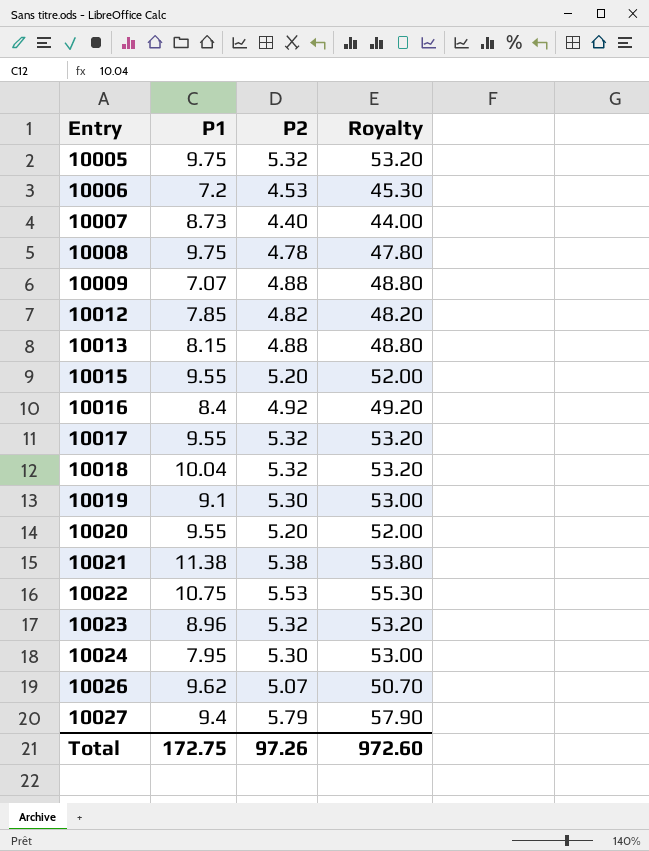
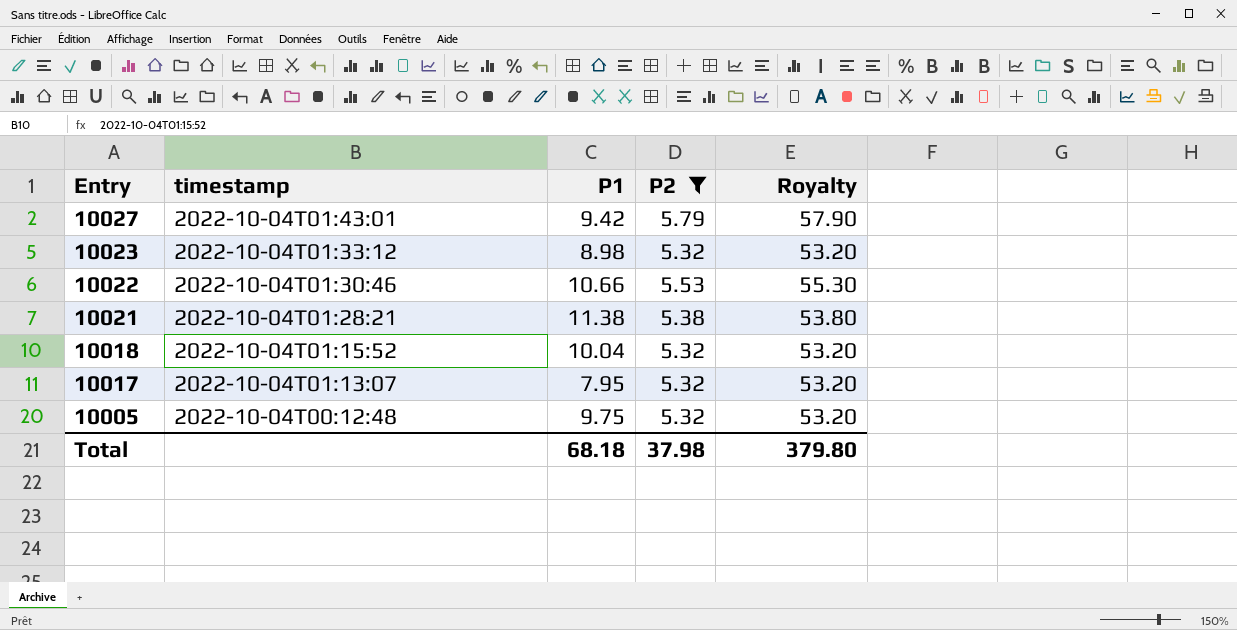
filter: none -> P2 >= 5.32
row order: Entry ascending -> Entry descending
column timestamp | position: none -> 2
10027 | P1: 9.4 -> 9.42
10023 | P1: 8.96 -> 8.98
10022 | P1: 10.75 -> 10.66
10017 | P1: 9.55 -> 7.95
Total | P1: 172.75 -> 68.18
Total | P2: 97.26 -> 37.98
Total | Royalty: 972.60 -> 379.80

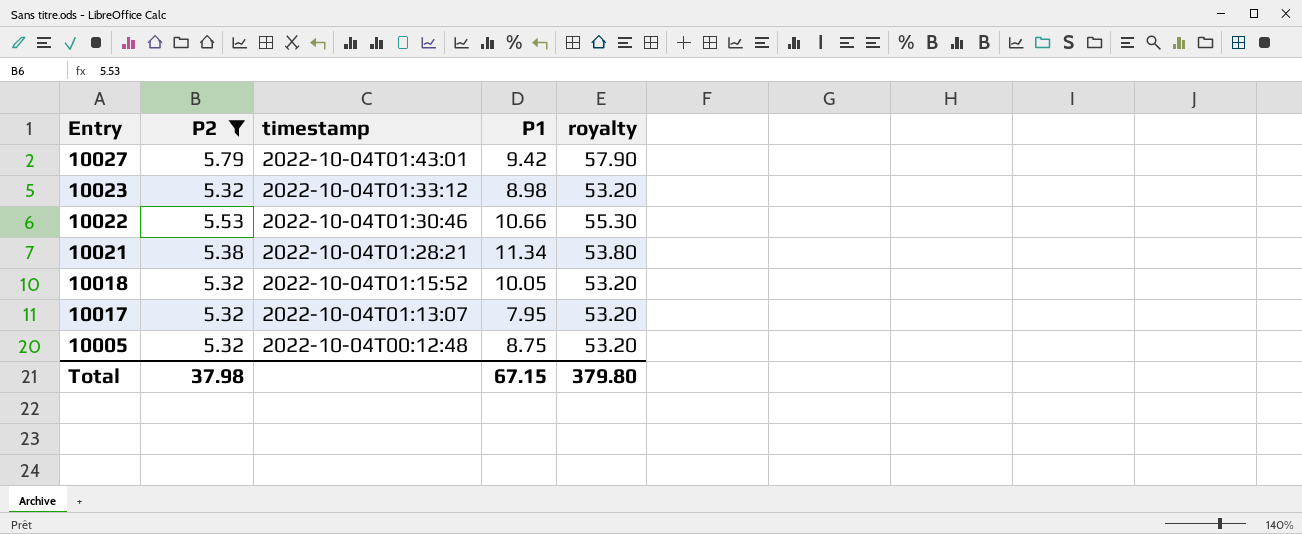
column P2 | position: 4 -> 2
column name: Royalty -> royalty
10021 | P1: 11.38 -> 11.34
10018 | P1: 10.04 -> 10.05
10005 | P1: 9.75 -> 8.75
Total | P1: 68.18 -> 67.15

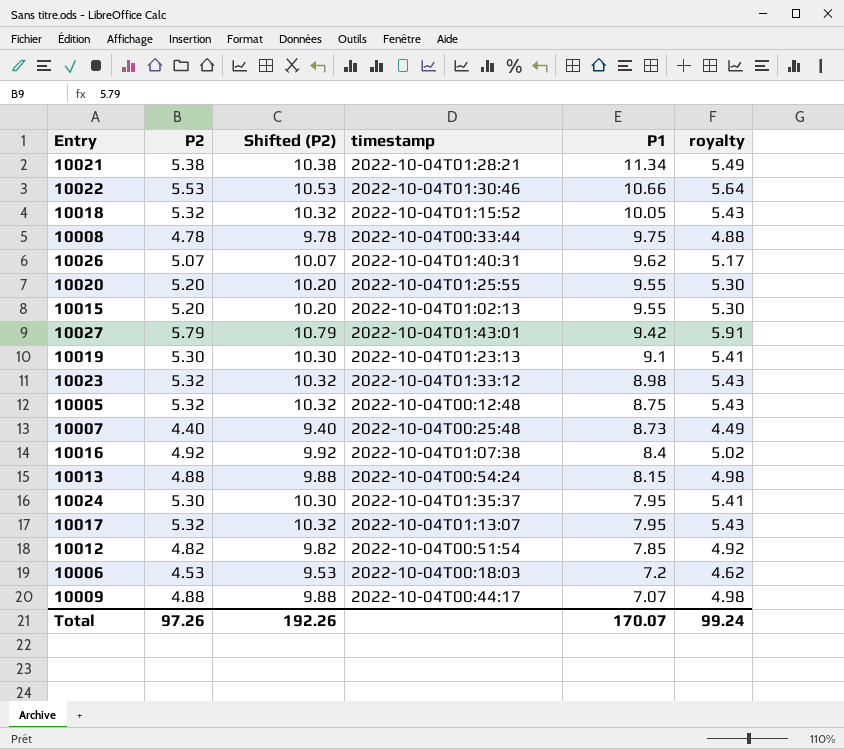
filter: P2 >= 5.32 -> none
row order: Entry descending -> P1 descending
column Shifted (P2) | formula: none -> [P2] + 5
column royalty | formula: [P2] * 10 -> [P2] * 1.02
Total | P2: 37.98 -> 97.26
Total | P1: 67.15 -> 170.07
Total | royalty: 379.80 -> 99.24

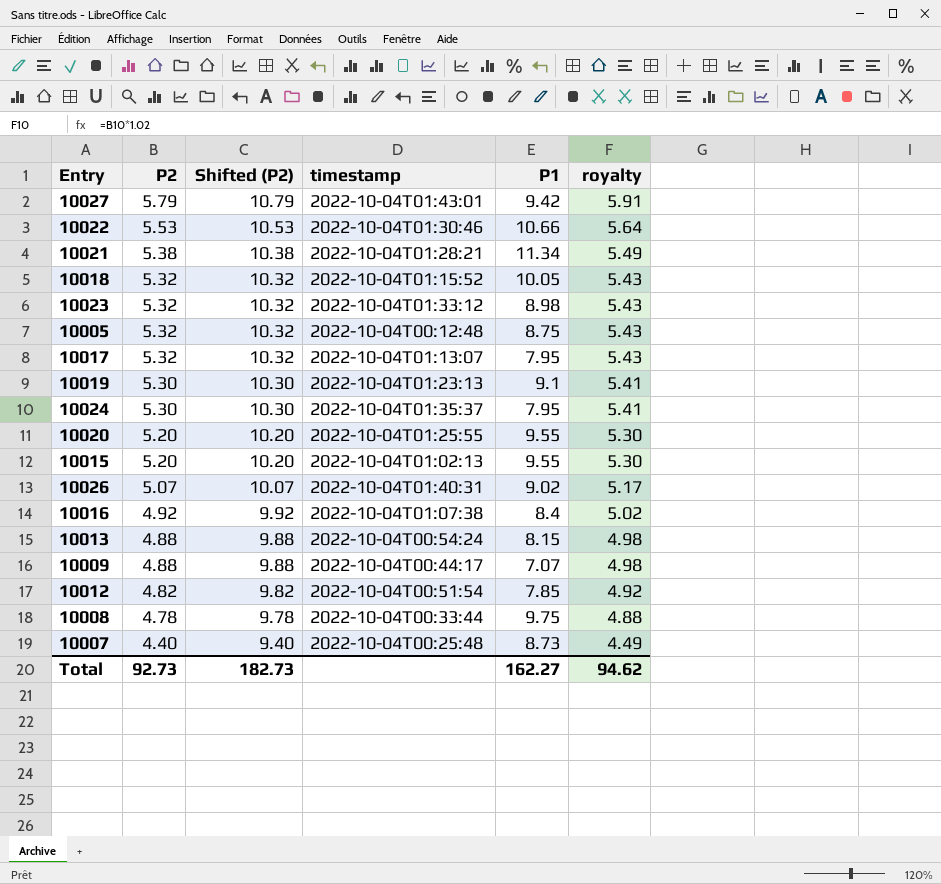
row order: P1 descending -> P2 descending
row 10006: 4.53 | 9.53 | 2022-10-04T00:18:03 | 7.2 | 4.62 -> none
10026 | P1: 9.62 -> 9.02
Total | P2: 97.26 -> 92.73
Total | Shifted (P2): 192.26 -> 182.73
Total | P1: 170.07 -> 162.27
Total | royalty: 99.24 -> 94.62

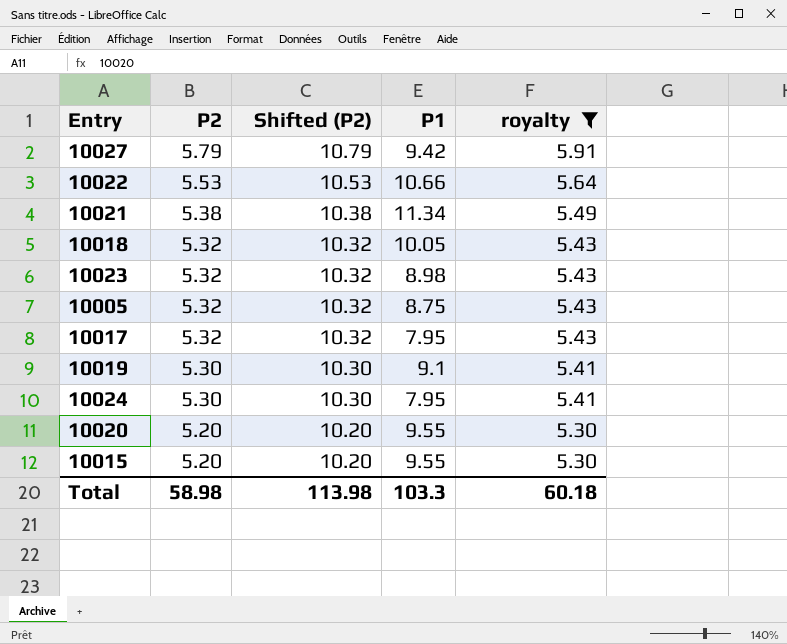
filter: none -> royalty >= 5.30
column timestamp | position: 4 -> none
Total | P2: 92.73 -> 58.98
Total | Shifted (P2): 182.73 -> 113.98
Total | P1: 162.27 -> 103.3
Total | royalty: 94.62 -> 60.18

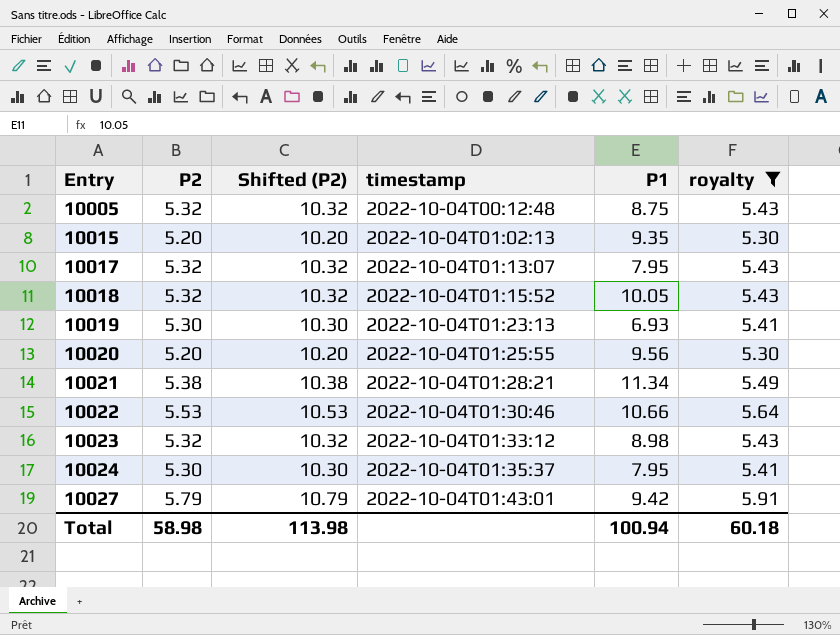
row order: P2 descending -> Entry ascending
column timestamp | position: none -> 4
10015 | P1: 9.55 -> 9.35
10019 | P1: 9.1 -> 6.93
10020 | P1: 9.55 -> 9.56
Total | P1: 103.3 -> 100.94

